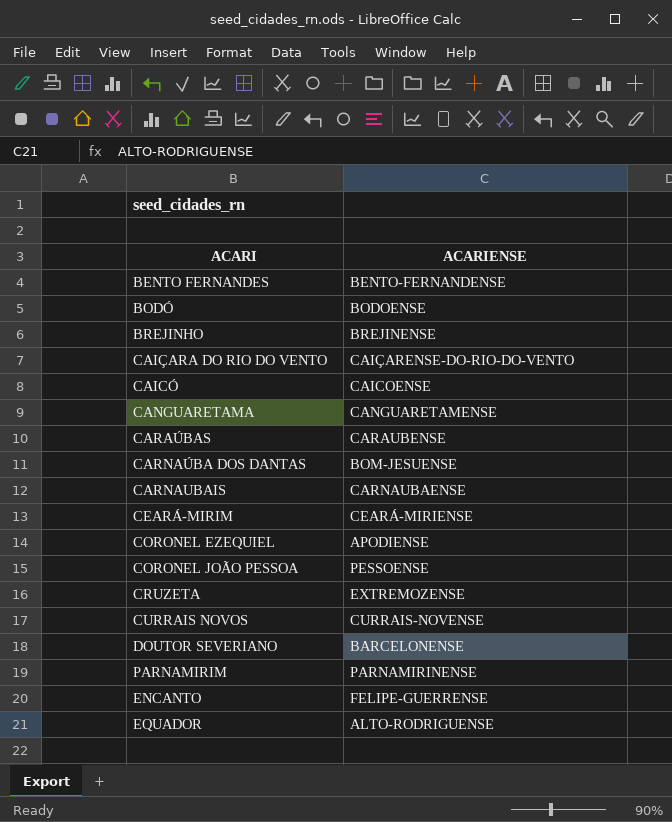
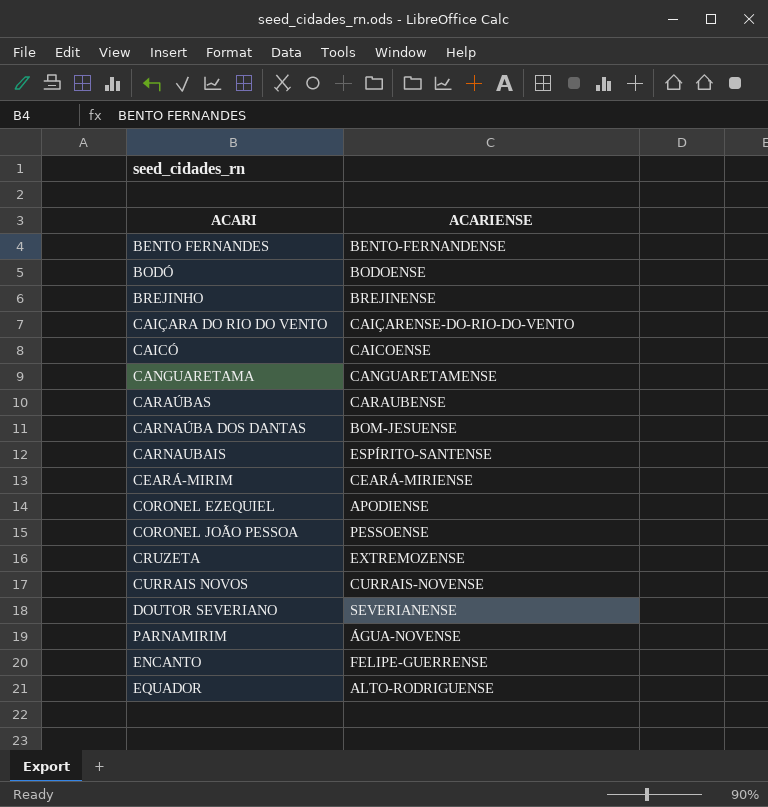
CARNAUBAIS | ACARIENSE: CARNAUBAENSE -> ESPÍRITO-SANTENSE
DOUTOR SEVERIANO | ACARIENSE: BARCELONENSE -> SEVERIANENSE
PARNAMIRIM | ACARIENSE: PARNAMIRINENSE -> ÁGUA-NOVENSE

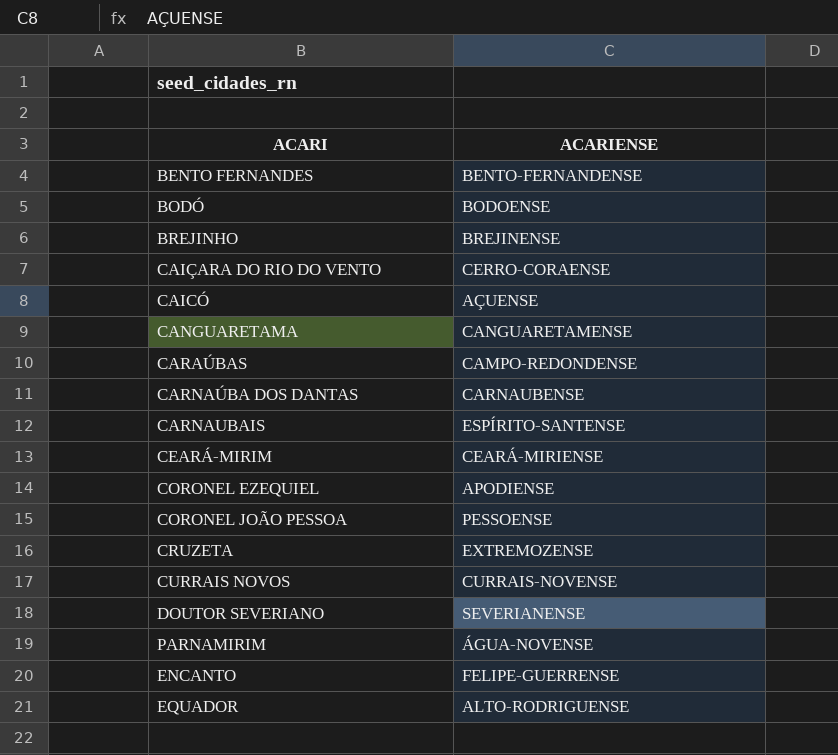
CAIÇARA DO RIO DO VENTO | ACARIENSE: CAIÇARENSE-DO-RIO-DO-VENTO -> CERRO-CORAENSE
CAICÓ | ACARIENSE: CAICOENSE -> AÇUENSE
CARAÚBAS | ACARIENSE: CARAUBENSE -> CAMPO-REDONDENSE
CARNAÚBA DOS DANTAS | ACARIENSE: BOM-JESUENSE -> CARNAUBENSE

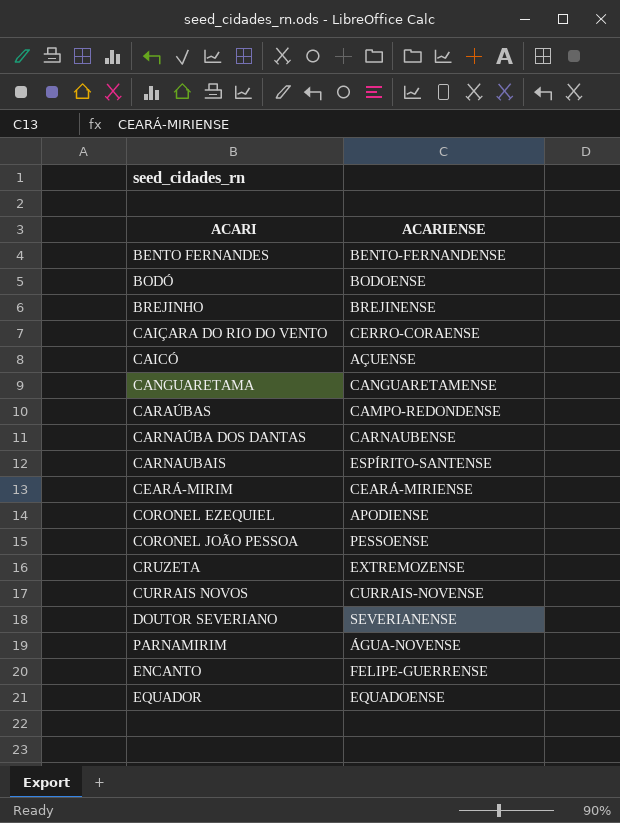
EQUADOR | ACARIENSE: ALTO-RODRIGUENSE -> EQUADOENSE

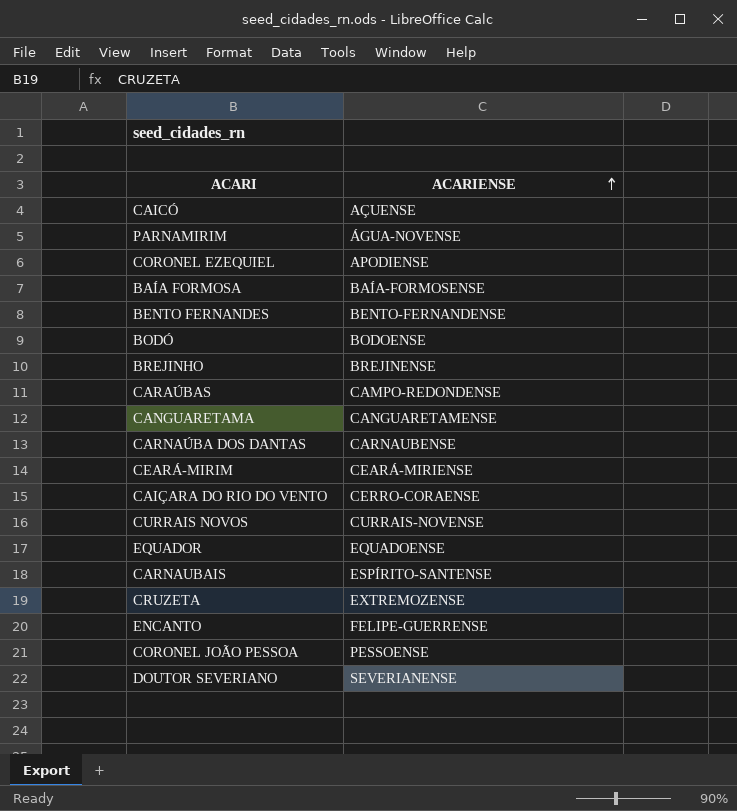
row order: none -> ACARIENSE ascending
row BAÍA FORMOSA: none -> BAÍA-FORMOSENSE

